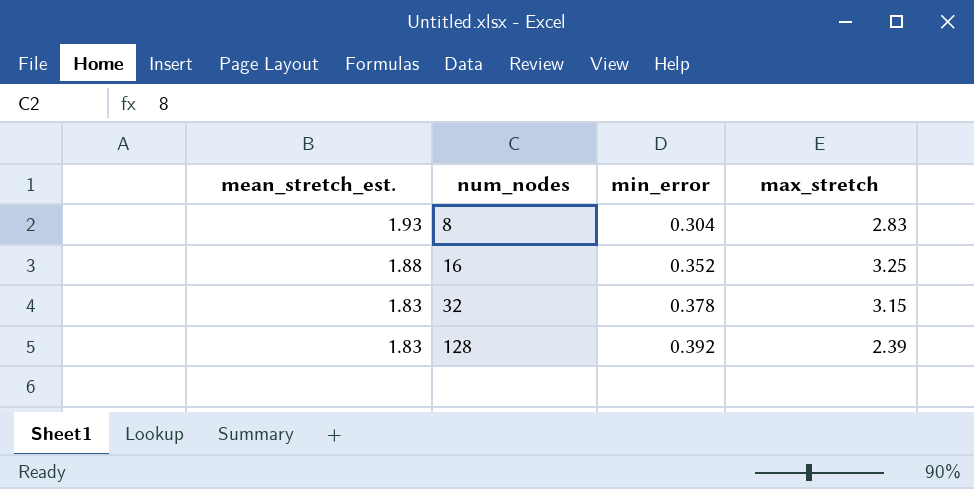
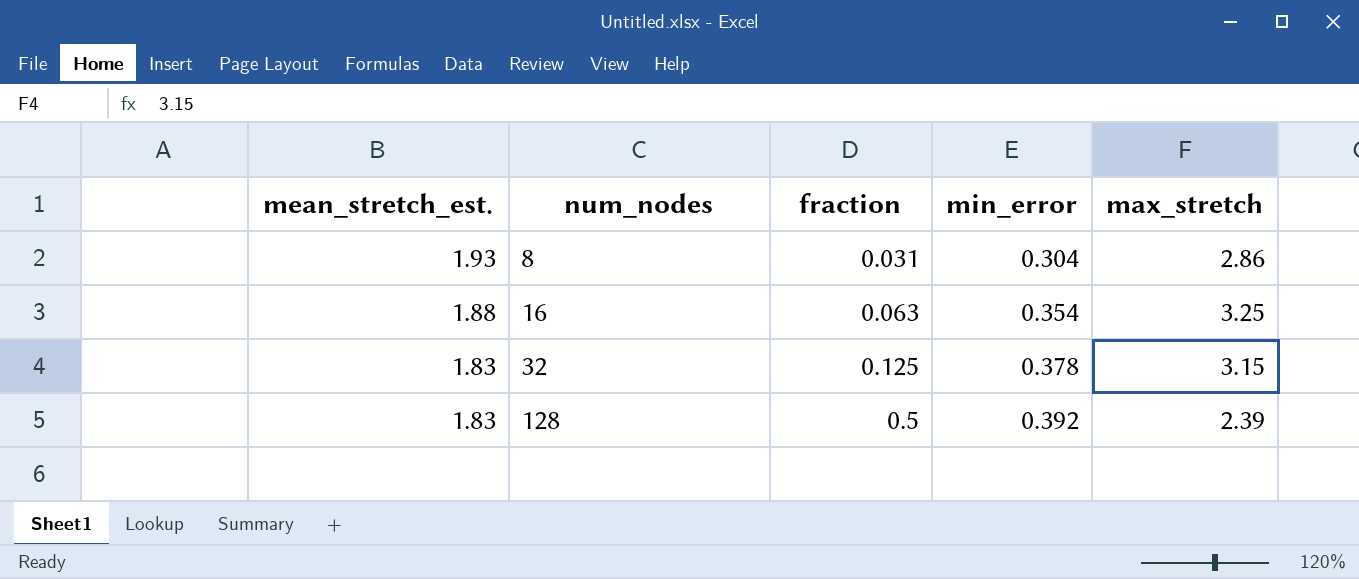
column fraction | position: none -> 3
8 | max_stretch: 2.83 -> 2.86
16 | min_error: 0.352 -> 0.354

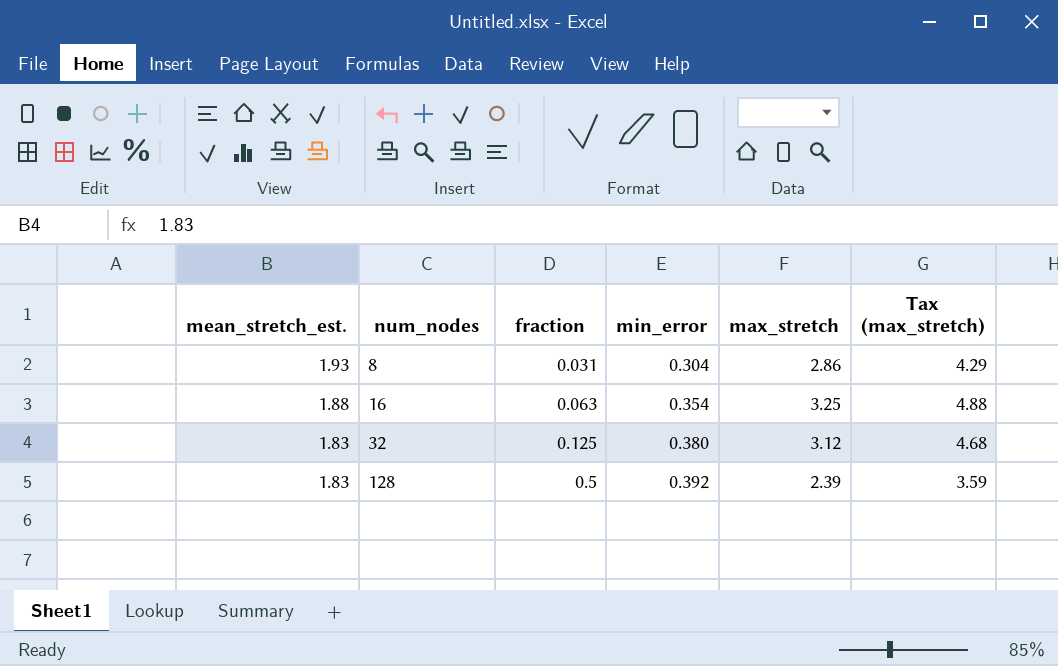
column Tax (max_stretch) | formula: none -> [max_stretch] * 1.5
32 | min_error: 0.378 -> 0.380
32 | max_stretch: 3.15 -> 3.12

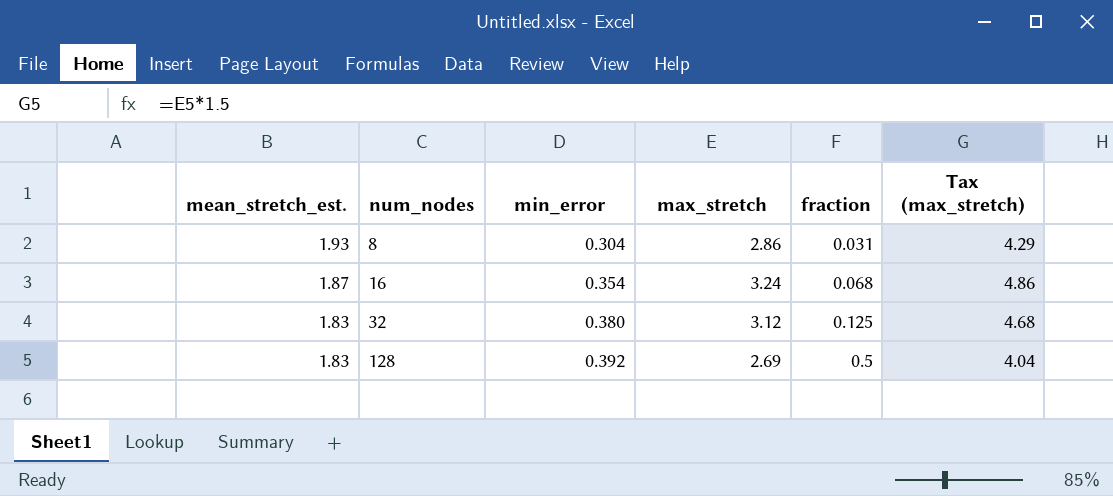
column fraction | position: 3 -> 5
16 | mean_stretch_est.: 1.88 -> 1.87
16 | max_stretch: 3.25 -> 3.24
16 | fraction: 0.063 -> 0.068
16 | Tax (max_stretch): 4.88 -> 4.86
128 | max_stretch: 2.39 -> 2.69
128 | Tax (max_stretch): 3.59 -> 4.04

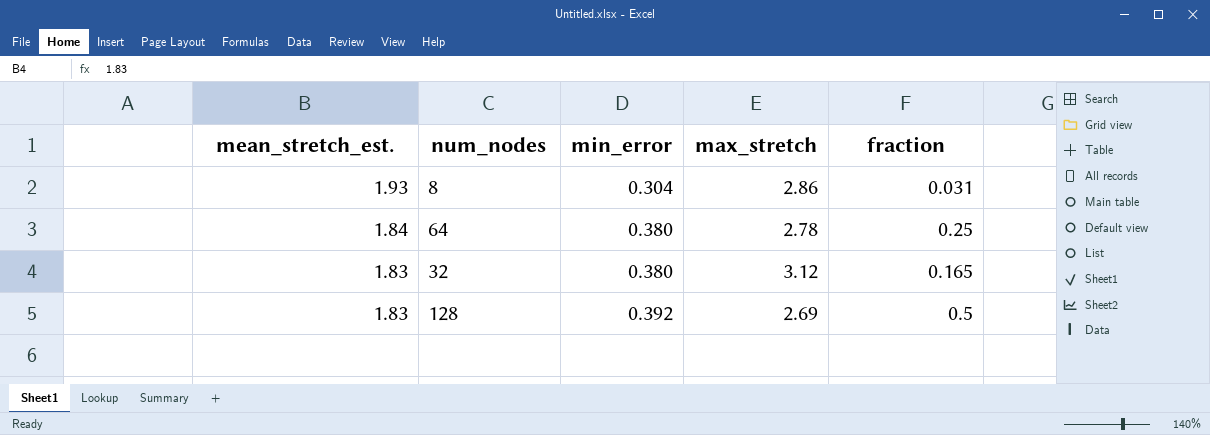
column Tax (max_stretch) | formula: [max_stretch] * 1.5 -> none
row 16: 1.87 | 0.354 | 3.24 | 0.068 | 4.86 -> none
row 64: none -> 1.84 | 0.380 | 2.78 | 0.25
32 | fraction: 0.125 -> 0.165

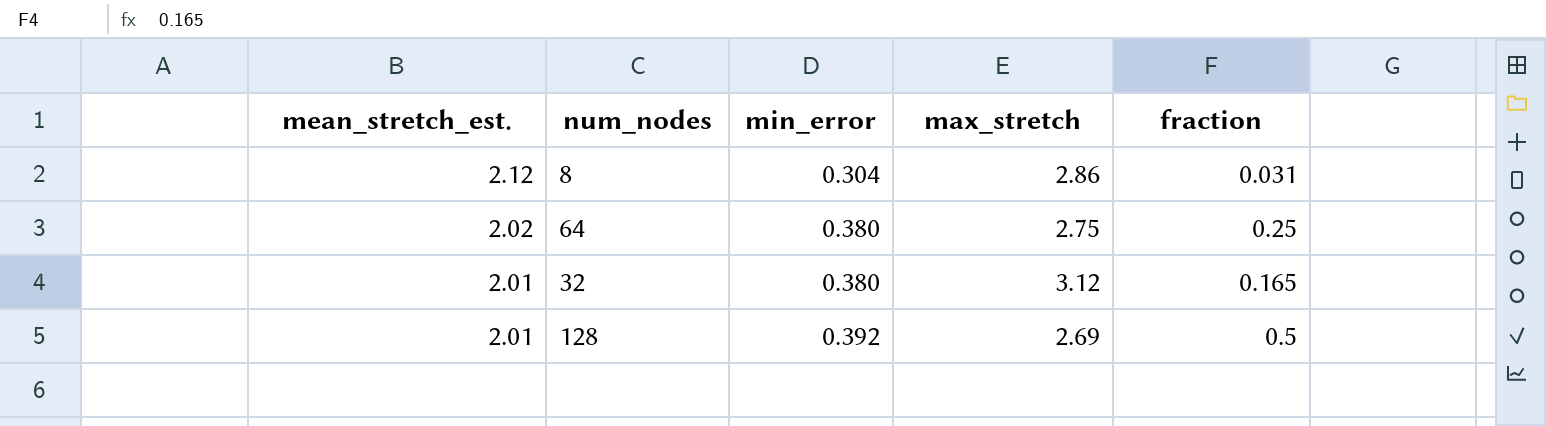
8 | mean_stretch_est.: 1.93 -> 2.12
64 | mean_stretch_est.: 1.84 -> 2.02
64 | max_stretch: 2.78 -> 2.75
32 | mean_stretch_est.: 1.83 -> 2.01
128 | mean_stretch_est.: 1.83 -> 2.01

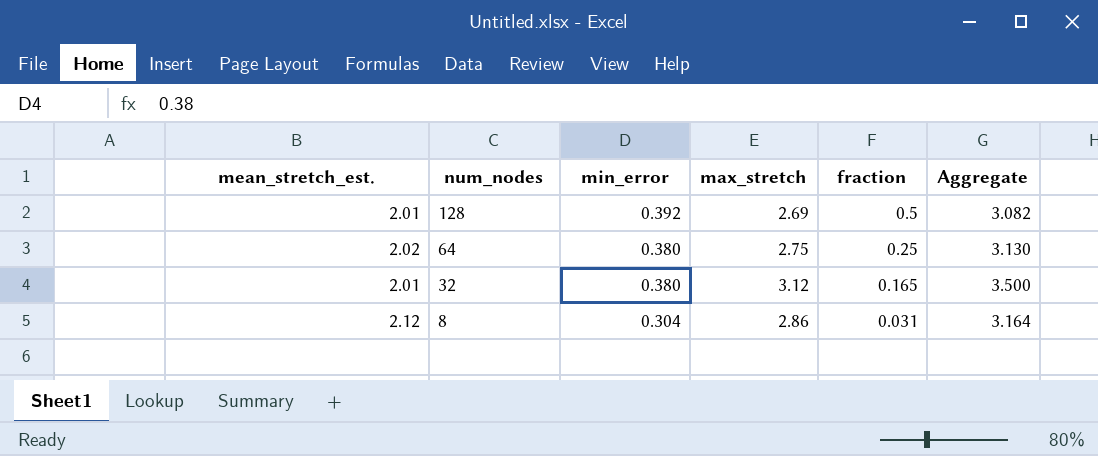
row order: mean_stretch_est. descending -> num_nodes descending
column Aggregate | formula: none -> [min_error] + [max_stretch]

